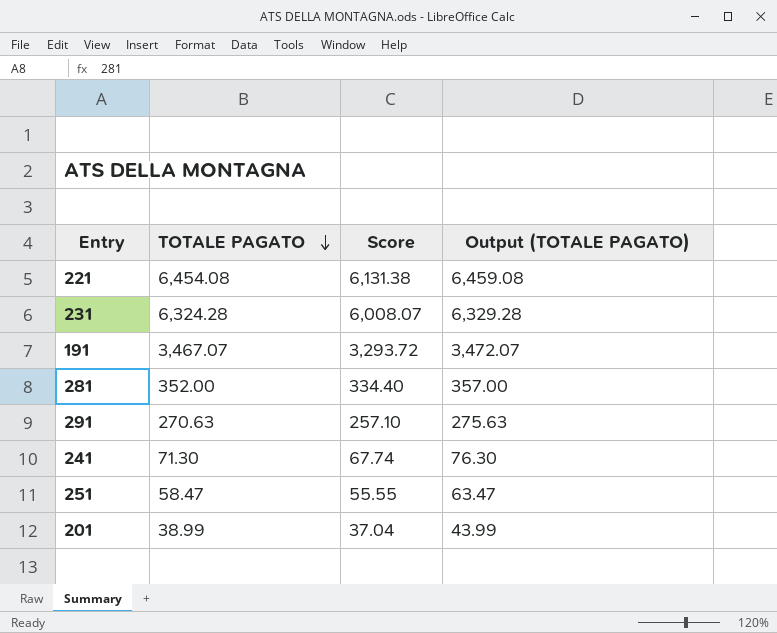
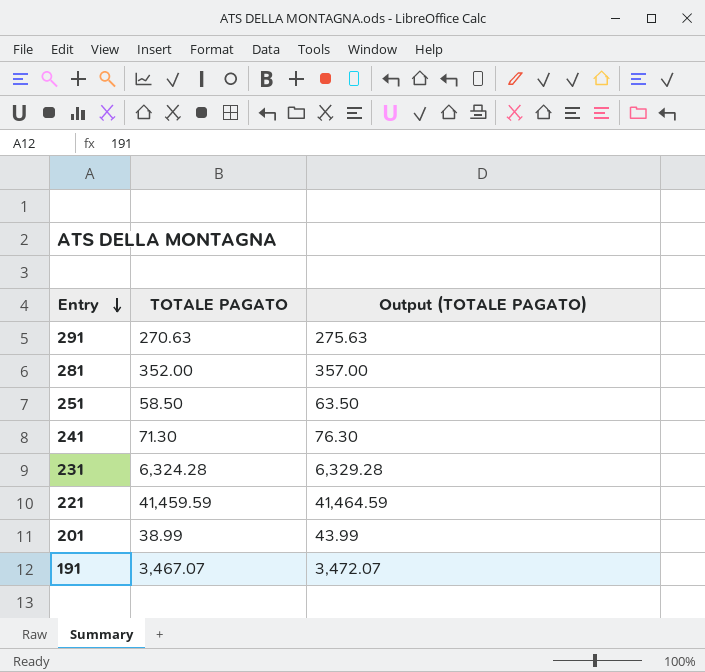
row order: TOTALE PAGATO descending -> Entry descending
column Score | formula: [TOTALE PAGATO] * 0.95 -> none
251 | TOTALE PAGATO: 58.47 -> 58.50
251 | Output (TOTALE PAGATO): 63.47 -> 63.50
221 | TOTALE PAGATO: 6,454.08 -> 41,459.59
221 | Output (TOTALE PAGATO): 6,459.08 -> 41,464.59

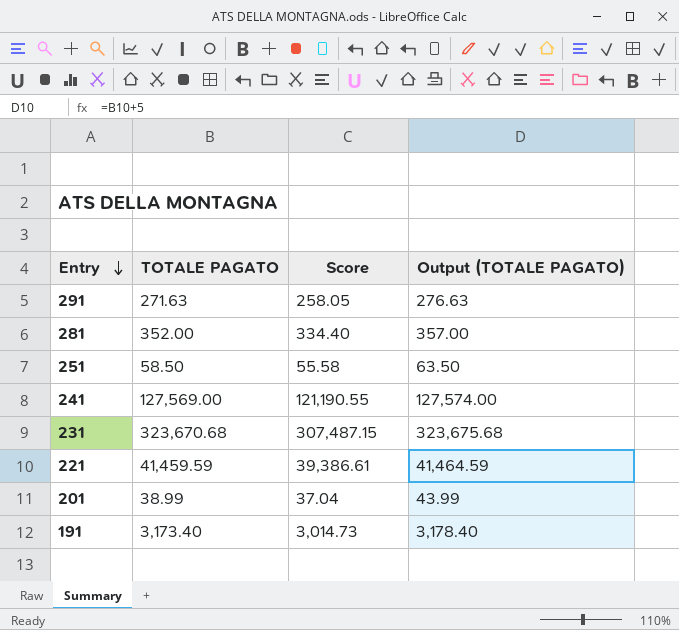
column Score | formula: none -> [TOTALE PAGATO] * 0.95
291 | TOTALE PAGATO: 270.63 -> 271.63
291 | Output (TOTALE PAGATO): 275.63 -> 276.63
241 | TOTALE PAGATO: 71.30 -> 127,569.00
241 | Output (TOTALE PAGATO): 76.30 -> 127,574.00
231 | TOTALE PAGATO: 6,324.28 -> 323,670.68
231 | Output (TOTALE PAGATO): 6,329.28 -> 323,675.68
191 | TOTALE PAGATO: 3,467.07 -> 3,173.40
191 | Output (TOTALE PAGATO): 3,472.07 -> 3,178.40

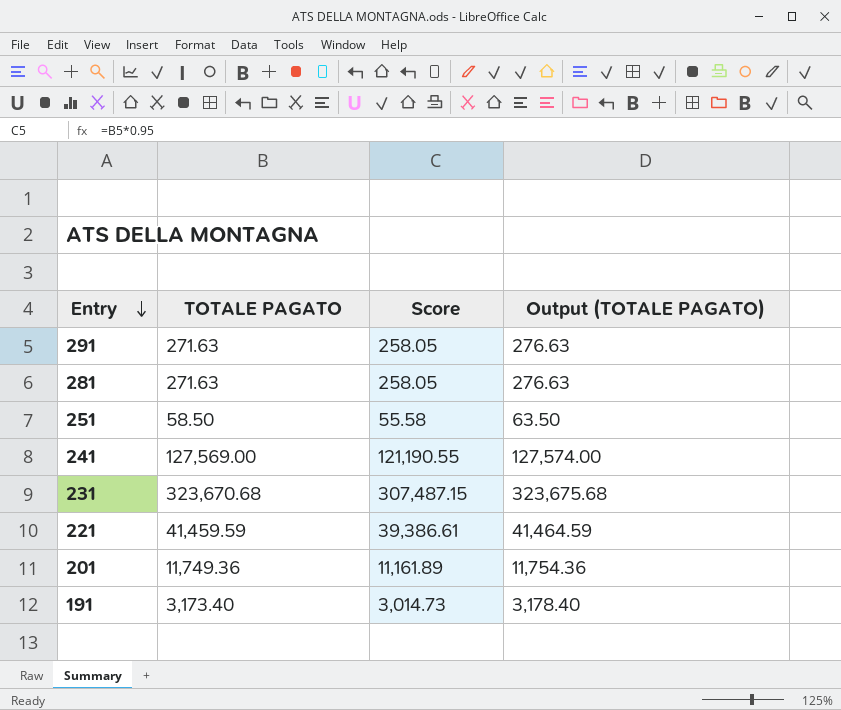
281 | TOTALE PAGATO: 352.00 -> 271.63
281 | Score: 334.40 -> 258.05
281 | Output (TOTALE PAGATO): 357.00 -> 276.63
201 | TOTALE PAGATO: 38.99 -> 11,749.36
201 | Score: 37.04 -> 11,161.89
201 | Output (TOTALE PAGATO): 43.99 -> 11,754.36

